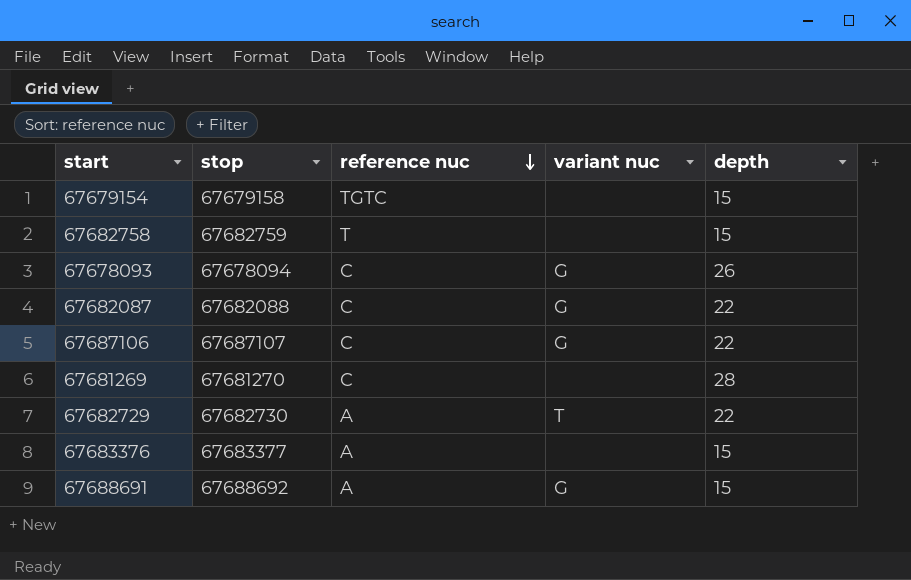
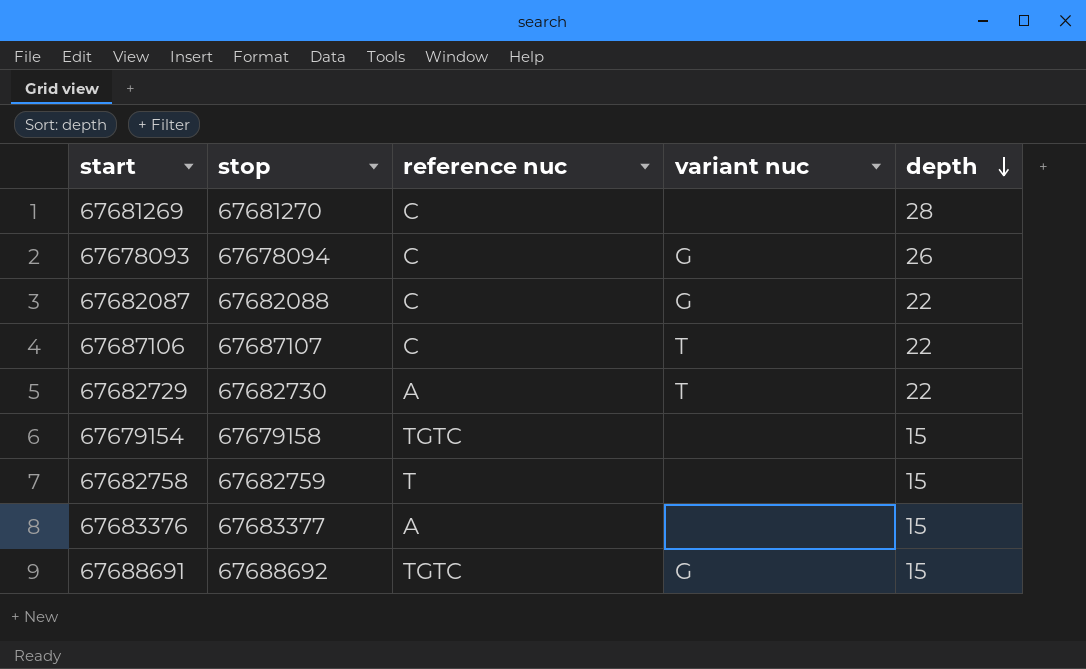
row order: reference nuc descending -> depth descending
67687106 | variant nuc: G -> T
67688691 | reference nuc: A -> TGTC

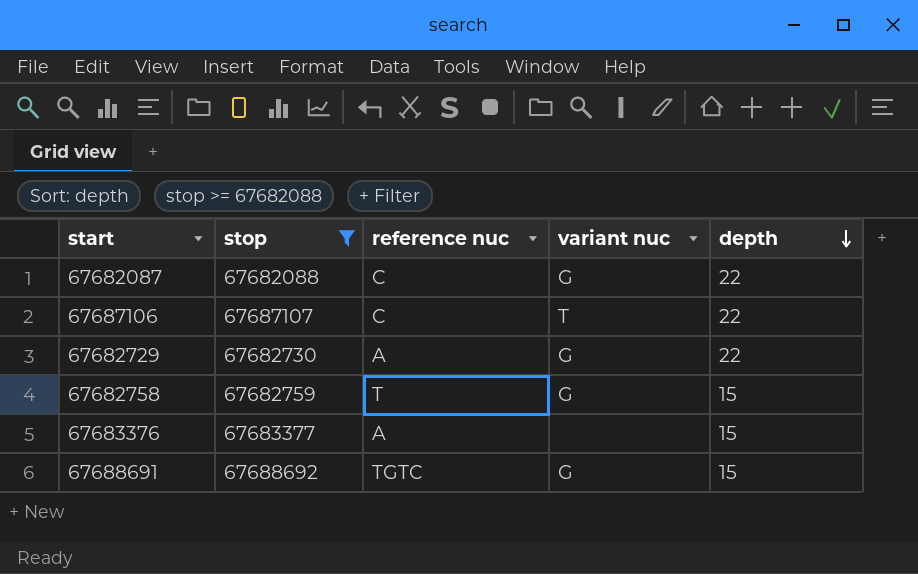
filter: none -> stop >= 67682088
67682729 | variant nuc: T -> G
67682758 | variant nuc: none -> G

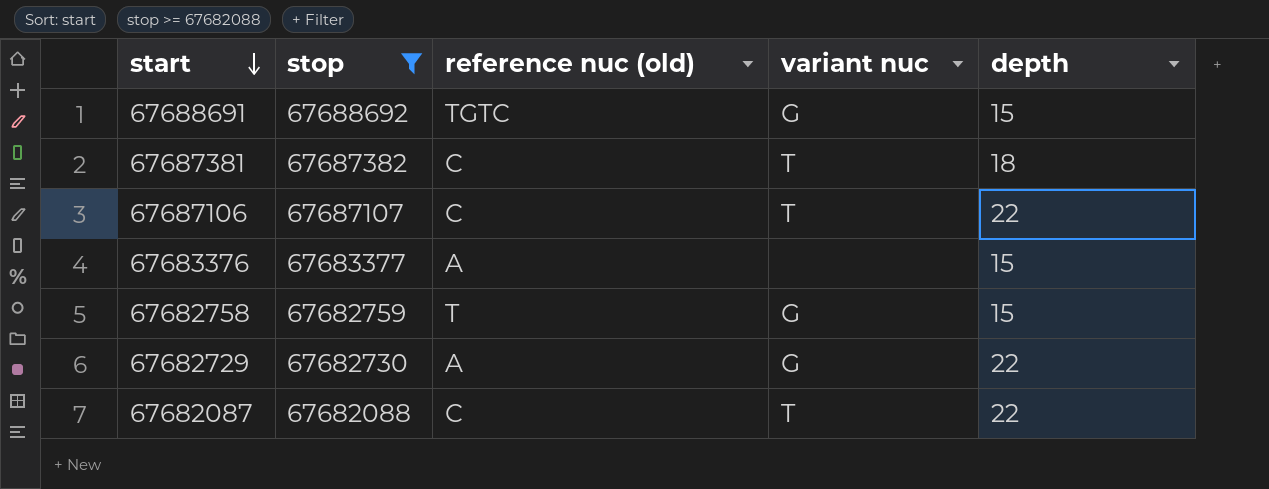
row order: depth descending -> start descending
column name: reference nuc -> reference nuc (old)
row 67687381: none -> 67687382 | C | T | 18
67682087 | variant nuc: G -> T

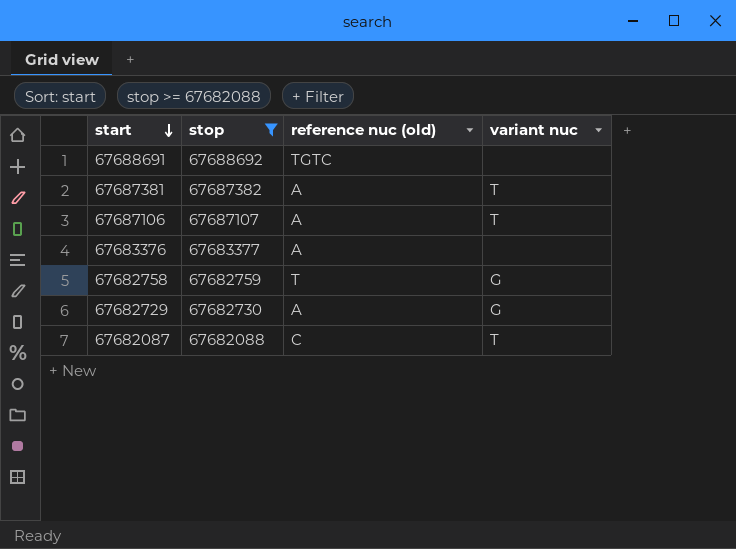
column depth | position: 5 -> none
67688691 | variant nuc: G -> none
67687381 | reference nuc (old): C -> A
67687106 | reference nuc (old): C -> A

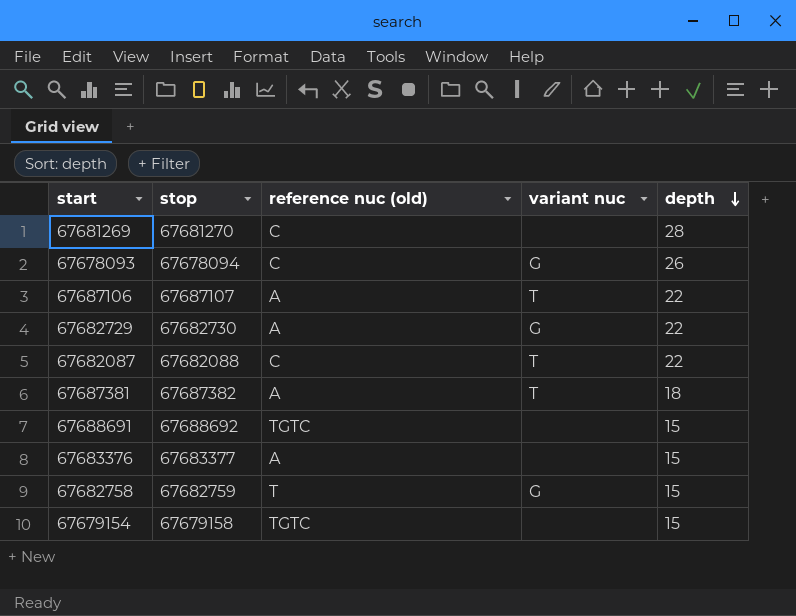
filter: stop >= 67682088 -> none
row order: start descending -> depth descending
column depth | position: none -> 5

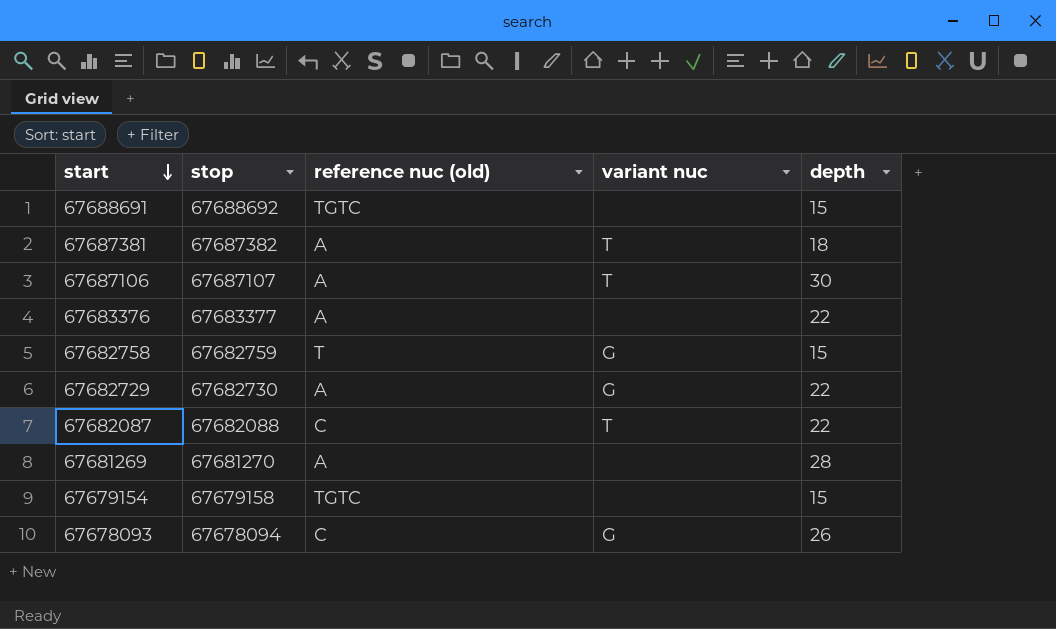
row order: depth descending -> start descending
67687106 | depth: 22 -> 30
67683376 | depth: 15 -> 22
67681269 | reference nuc (old): C -> A

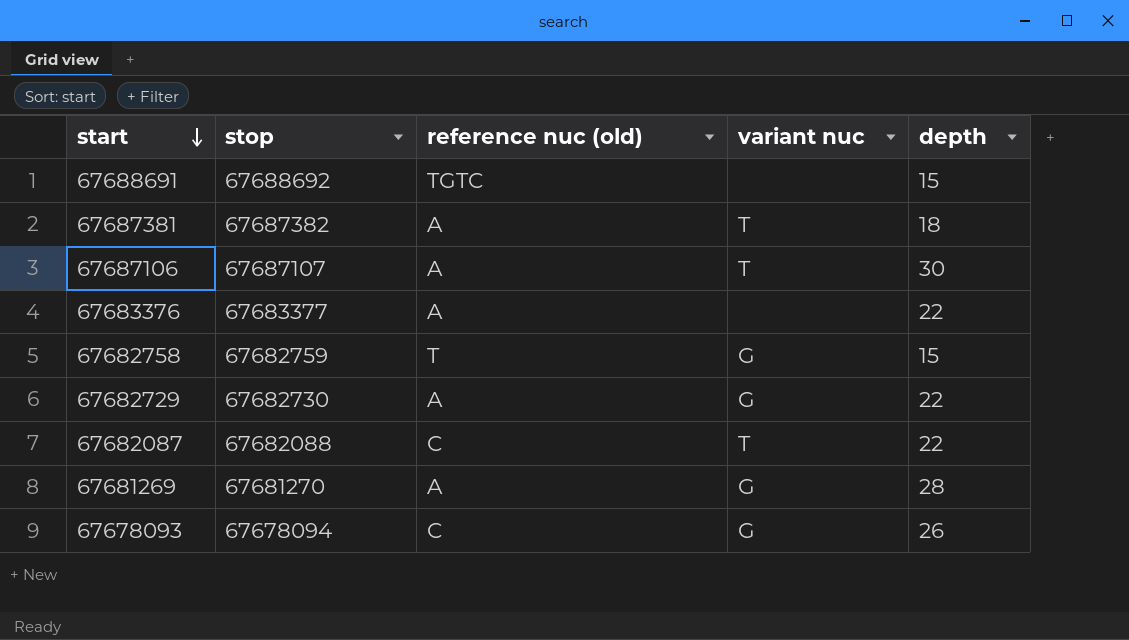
row 67679154: 67679158 | TGTC | none | 15 -> none
67681269 | variant nuc: none -> G

